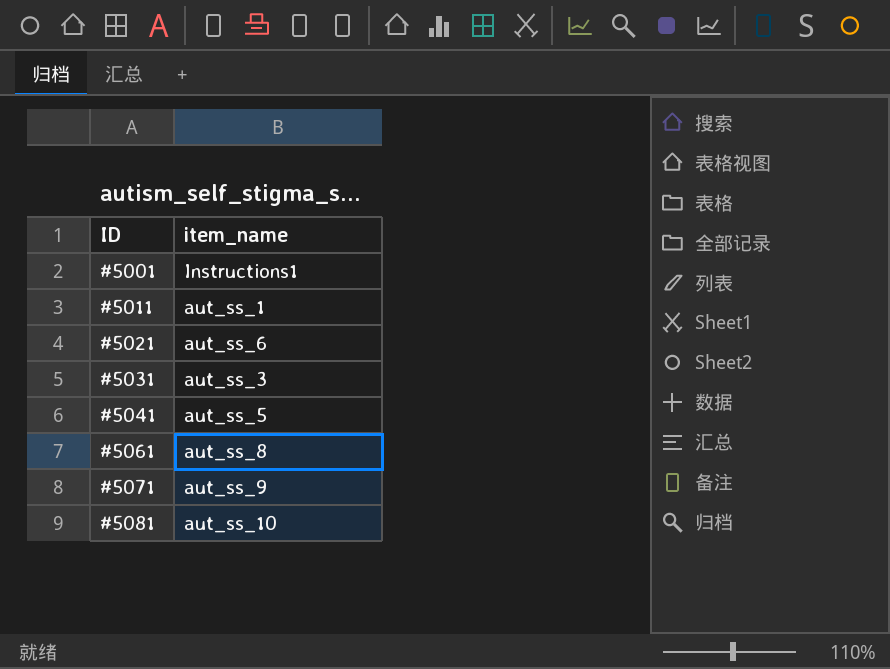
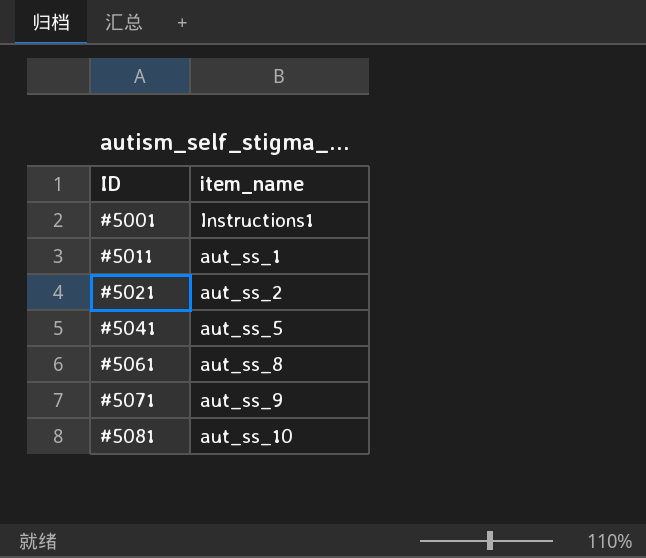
row #5031: aut_ss_3 -> none
#5021 | item_name: aut_ss_6 -> aut_ss_2

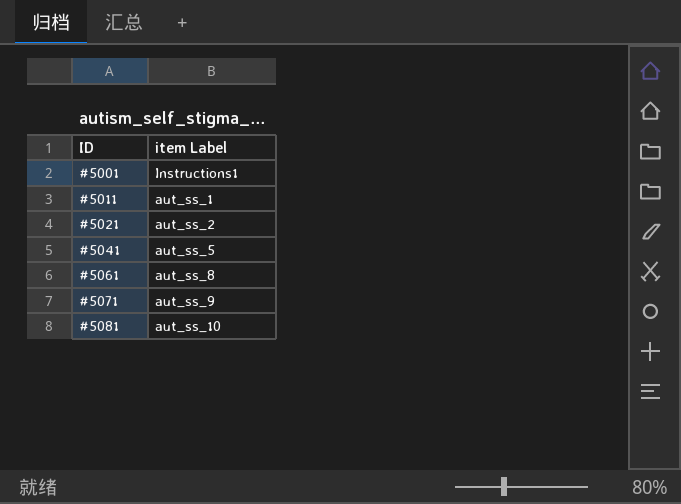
column name: item_name -> item Label

